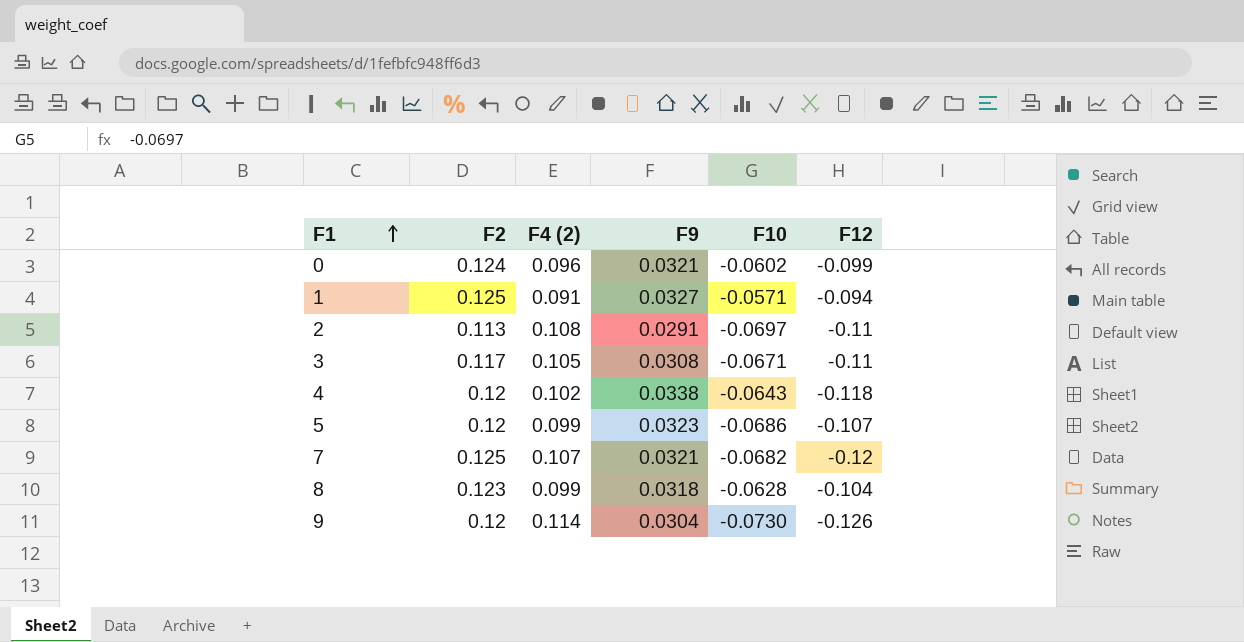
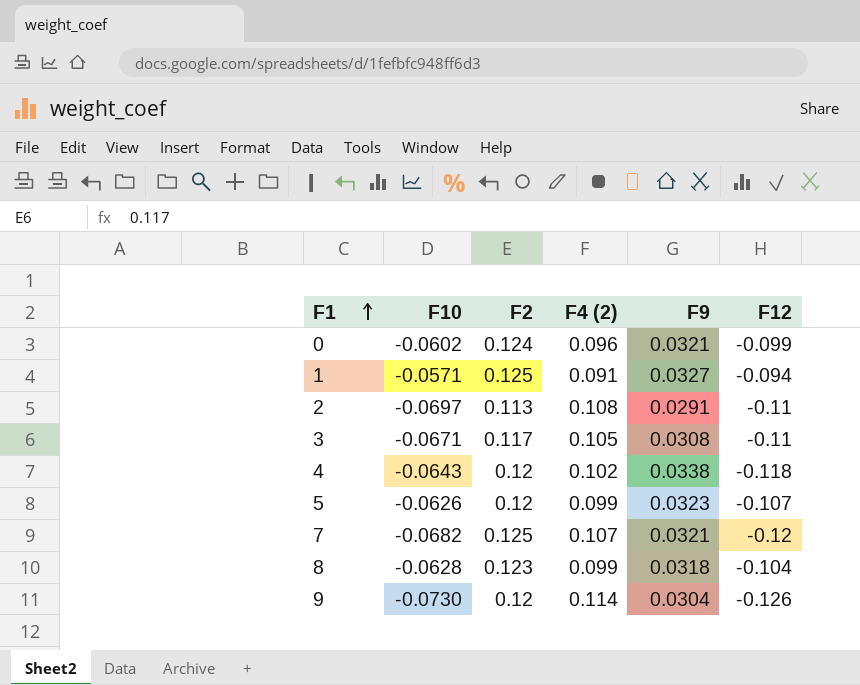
column F10 | position: 5 -> 2
5 | F10: -0.0686 -> -0.0626

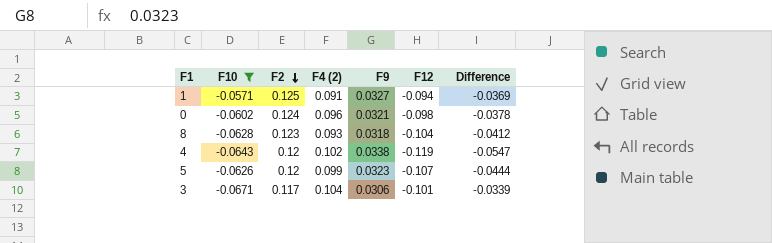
filter: none -> F10 >= -0.0671
row order: F1 ascending -> F2 descending
column Difference | formula: none -> [F12] - [F10]
0 | F12: -0.099 -> -0.098
8 | F4 (2): 0.099 -> 0.093
4 | F12: -0.118 -> -0.119
3 | F4 (2): 0.105 -> 0.104
3 | F9: 0.0308 -> 0.0306
3 | F12: -0.11 -> -0.101

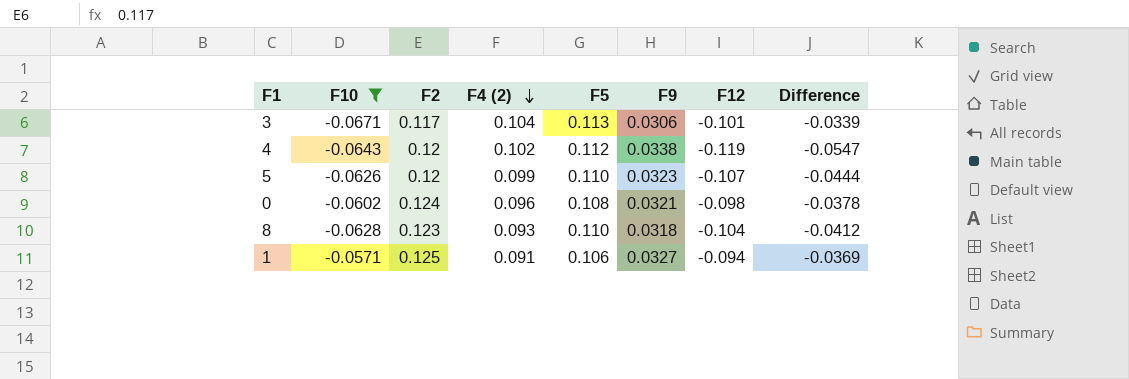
row order: F2 descending -> F4 (2) descending
column F5 | position: none -> 5

